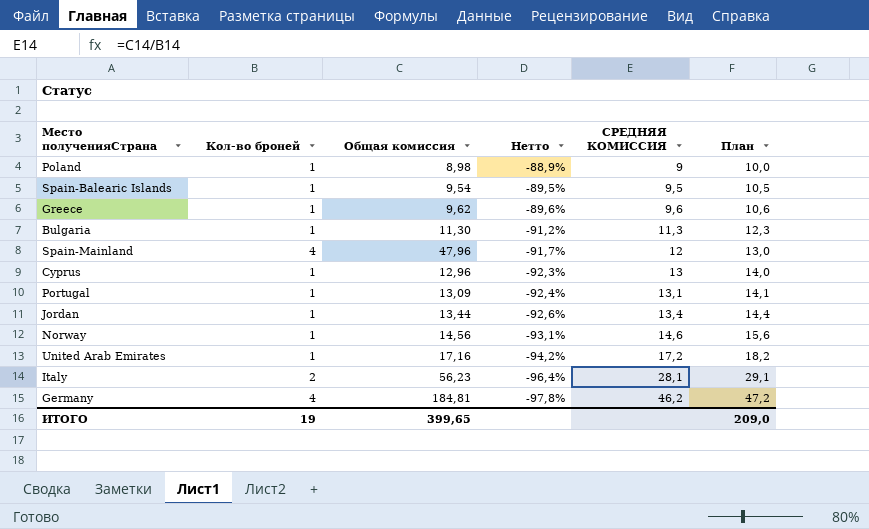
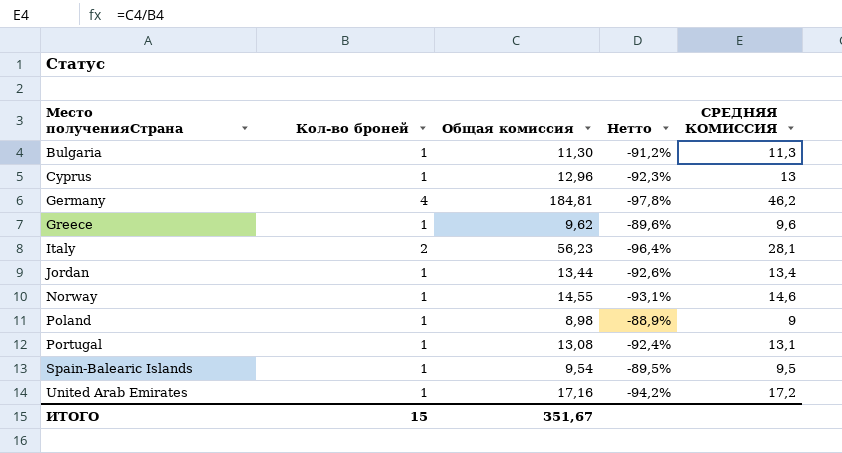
row order: Нетто descending -> Место полученияСтрана ascending
column План | formula: [СРЕДНЯЯ КОМИССИЯ] + 1 -> none
row Spain-Mainland: 4 | 47,96 | -91,7% | 12 | 13,0 -> none
Norway | Общая комиссия: 14,56 -> 14,55
Portugal | Общая комиссия: 13,09 -> 13,08
ИТОГО | Кол-во броней: 19 -> 15
ИТОГО | Общая комиссия: 399,65 -> 351,67

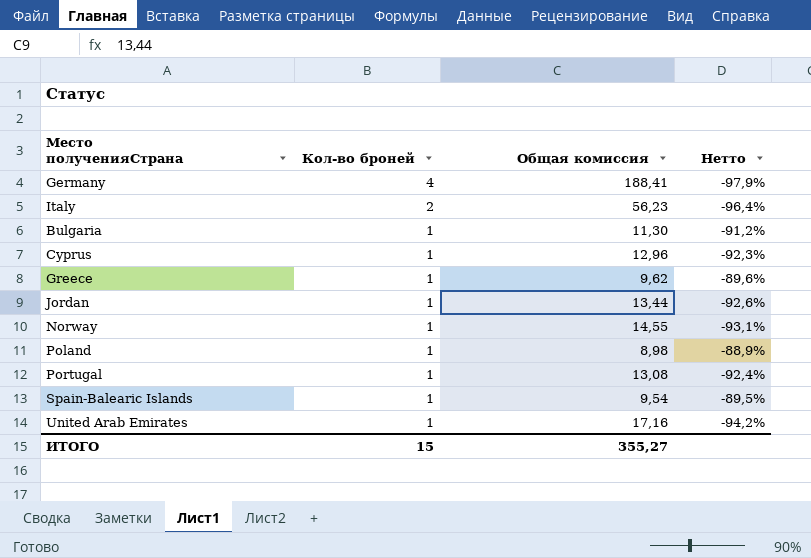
row order: Место полученияСтрана ascending -> Кол-во броней descending
column СРЕДНЯЯ КОМИССИЯ | formula: [Общая комиссия] / [Кол-во броней] -> none
Germany | Общая комиссия: 184,81 -> 188,41
Germany | Нетто: -97,8% -> -97,9%
ИТОГО | Общая комиссия: 351,67 -> 355,27

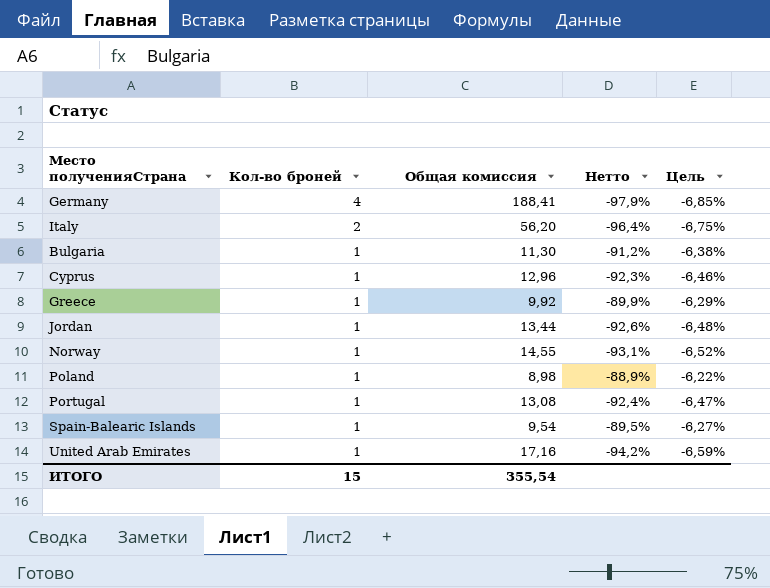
column Цель | formula: none -> [Нетто] * 0,07
Italy | Общая комиссия: 56,23 -> 56,20
Greece | Общая комиссия: 9,62 -> 9,92
Greece | Нетто: -89,6% -> -89,9%
ИТОГО | Общая комиссия: 355,27 -> 355,54

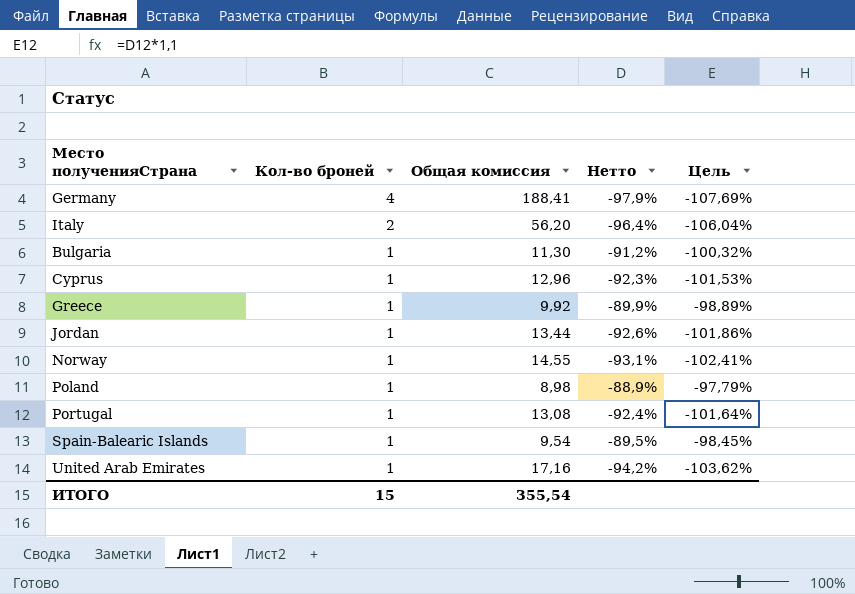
column Цель | formula: [Нетто] * 0,07 -> [Нетто] * 1,1

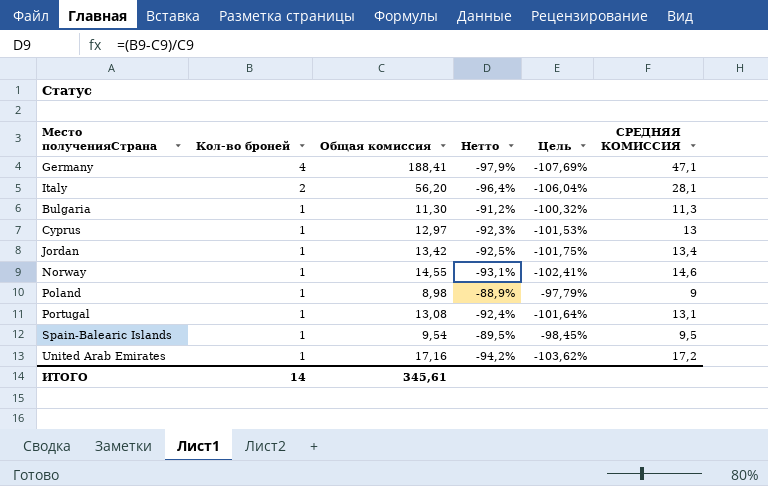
column СРЕДНЯЯ КОМИССИЯ | formula: none -> [Общая комиссия] / [Кол-во броней]
row Greece: 1 | 9,92 | -89,9% | -98,89% -> none
Cyprus | Общая комиссия: 12,96 -> 12,97
Jordan | Общая комиссия: 13,44 -> 13,42
Jordan | Нетто: -92,6% -> -92,5%
Jordan | Цель: -101,86% -> -101,75%
ИТОГО | Кол-во броней: 15 -> 14
ИТОГО | Общая комиссия: 355,54 -> 345,61

